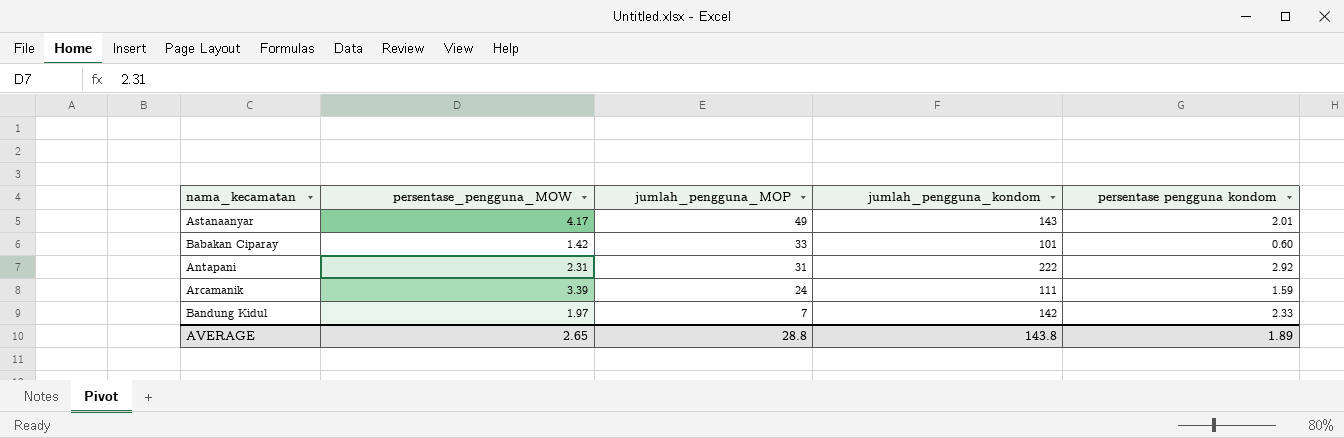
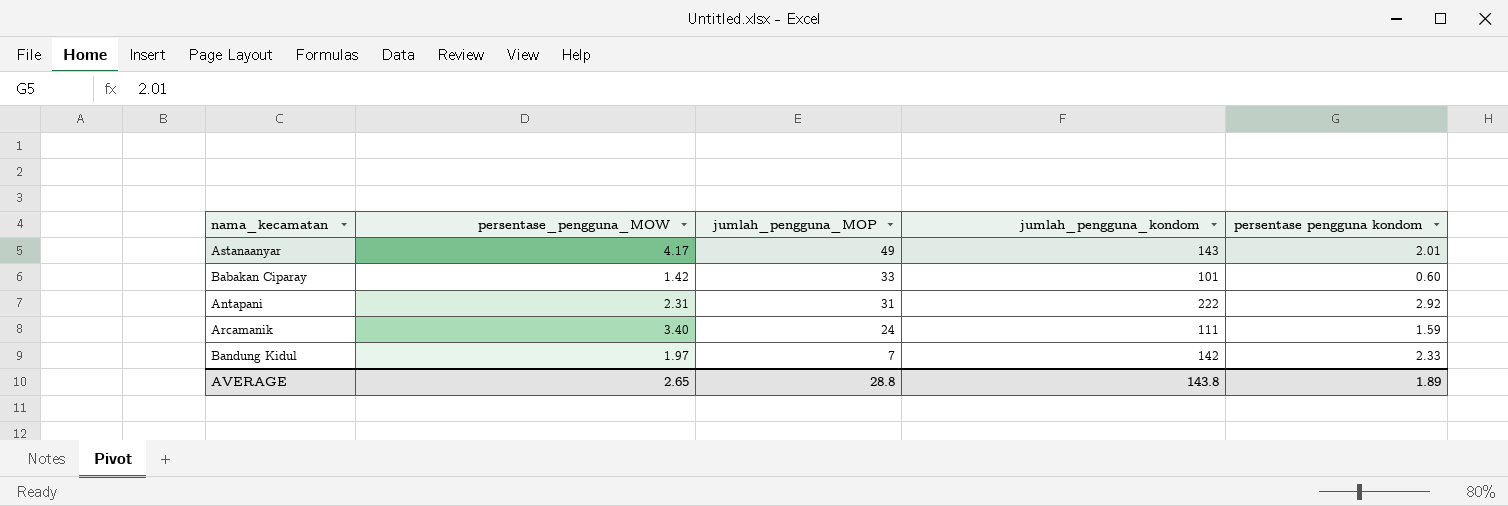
Arcamanik | persentase_pengguna_MOW: 3.39 -> 3.40

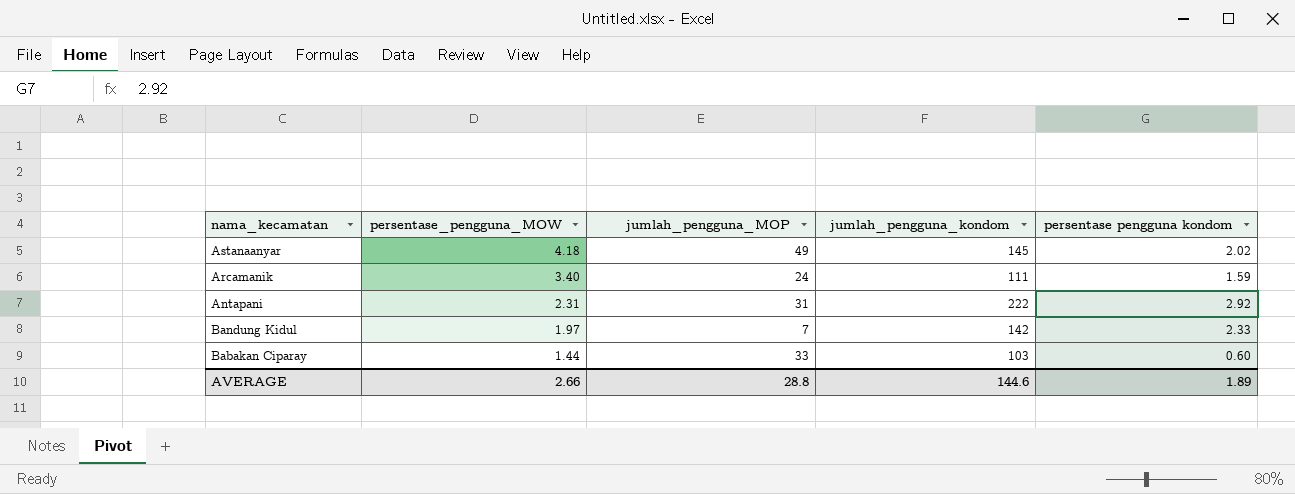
row order: jumlah_pengguna_MOP descending -> persentase_pengguna_MOW descending
Astanaanyar | persentase_pengguna_MOW: 4.17 -> 4.18
Astanaanyar | jumlah_pengguna_kondom: 143 -> 145
Astanaanyar | persentase pengguna kondom: 2.01 -> 2.02
Babakan Ciparay | persentase_pengguna_MOW: 1.42 -> 1.44
Babakan Ciparay | jumlah_pengguna_kondom: 101 -> 103
AVERAGE | persentase_pengguna_MOW: 2.65 -> 2.66
AVERAGE | jumlah_pengguna_kondom: 143.8 -> 144.6

